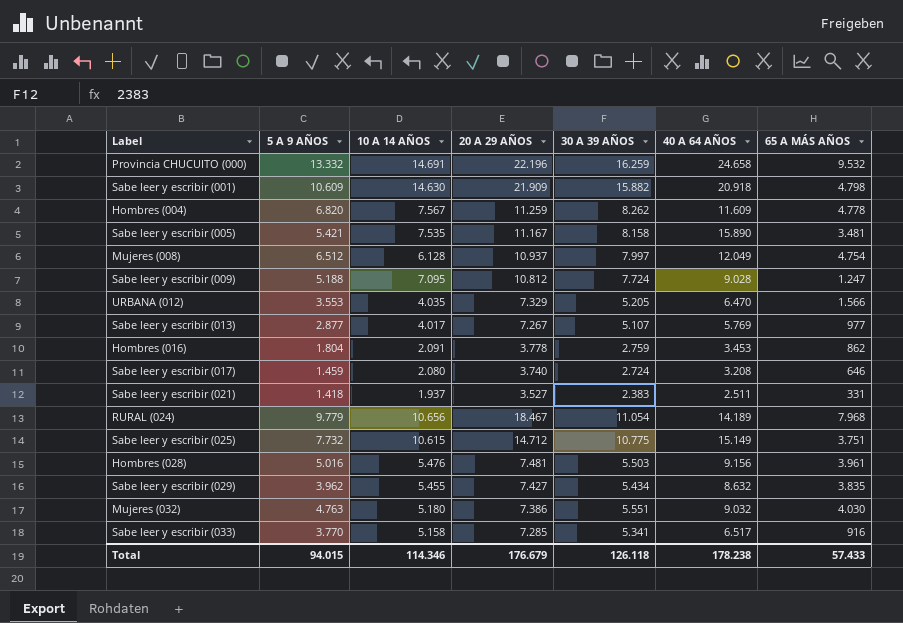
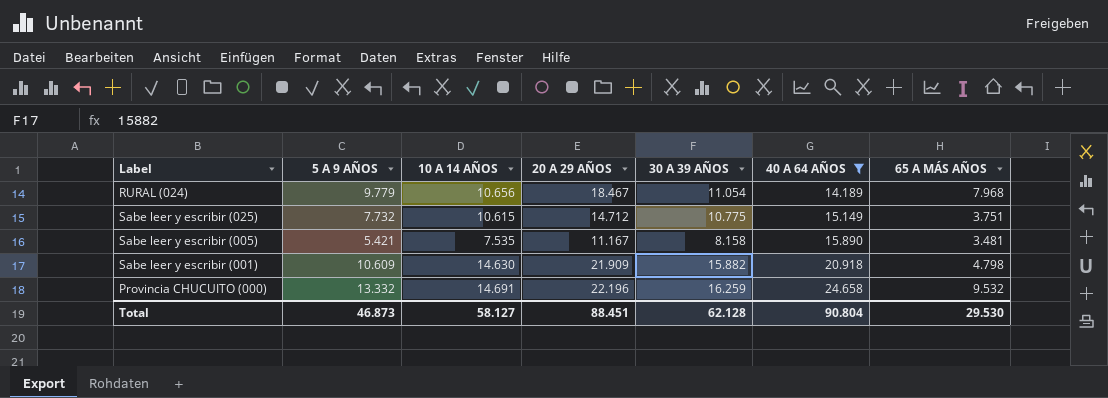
filter: none -> 40 A 64 AÑOS >= 14.189
row order: none -> 40 A 64 AÑOS ascending
Total | 5 A 9 AÑOS: 94.015 -> 46.873
Total | 10 A 14 AÑOS: 114.346 -> 58.127
Total | 20 A 29 AÑOS: 176.679 -> 88.451
Total | 30 A 39 AÑOS: 126.118 -> 62.128
Total | 40 A 64 AÑOS: 178.238 -> 90.804
Total | 65 A MÁS AÑOS: 57.433 -> 29.530

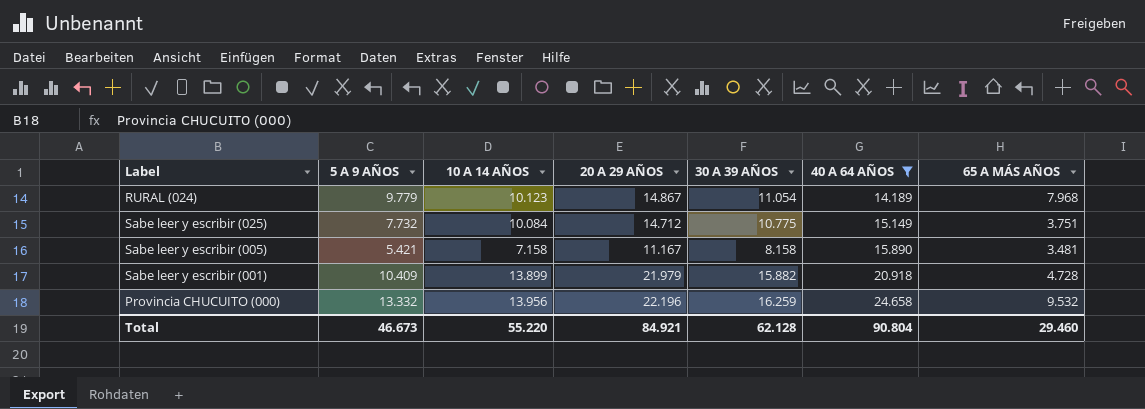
RURAL (024) | 10 A 14 AÑOS: 10.656 -> 10.123
RURAL (024) | 20 A 29 AÑOS: 18.467 -> 14.867
Sabe leer y escribir (025) | 10 A 14 AÑOS: 10.615 -> 10.084
Sabe leer y escribir (005) | 10 A 14 AÑOS: 7.535 -> 7.158
Sabe leer y escribir (001) | 5 A 9 AÑOS: 10.609 -> 10.409
Sabe leer y escribir (001) | 10 A 14 AÑOS: 14.630 -> 13.899
Sabe leer y escribir (001) | 20 A 29 AÑOS: 21.909 -> 21.979
Sabe leer y escribir (001) | 65 A MÁS AÑOS: 4.798 -> 4.728
Provincia CHUCUITO (000) | 10 A 14 AÑOS: 14.691 -> 13.956
Total | 5 A 9 AÑOS: 46.873 -> 46.673
Total | 10 A 14 AÑOS: 58.127 -> 55.220
Total | 20 A 29 AÑOS: 88.451 -> 84.921
Total | 65 A MÁS AÑOS: 29.530 -> 29.460

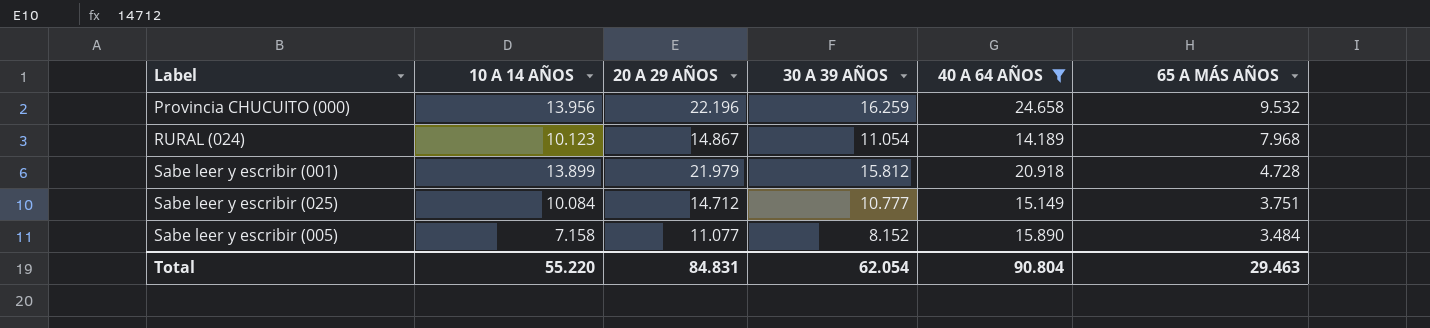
row order: 40 A 64 AÑOS ascending -> 65 A MÁS AÑOS descending
column 5 A 9 AÑOS | position: 2 -> none
Sabe leer y escribir (001) | 30 A 39 AÑOS: 15.882 -> 15.812
Sabe leer y escribir (025) | 30 A 39 AÑOS: 10.775 -> 10.777
Sabe leer y escribir (005) | 20 A 29 AÑOS: 11.167 -> 11.077
Sabe leer y escribir (005) | 30 A 39 AÑOS: 8.158 -> 8.152
Sabe leer y escribir (005) | 65 A MÁS AÑOS: 3.481 -> 3.484
Total | 20 A 29 AÑOS: 84.921 -> 84.831
Total | 30 A 39 AÑOS: 62.128 -> 62.054
Total | 65 A MÁS AÑOS: 29.460 -> 29.463

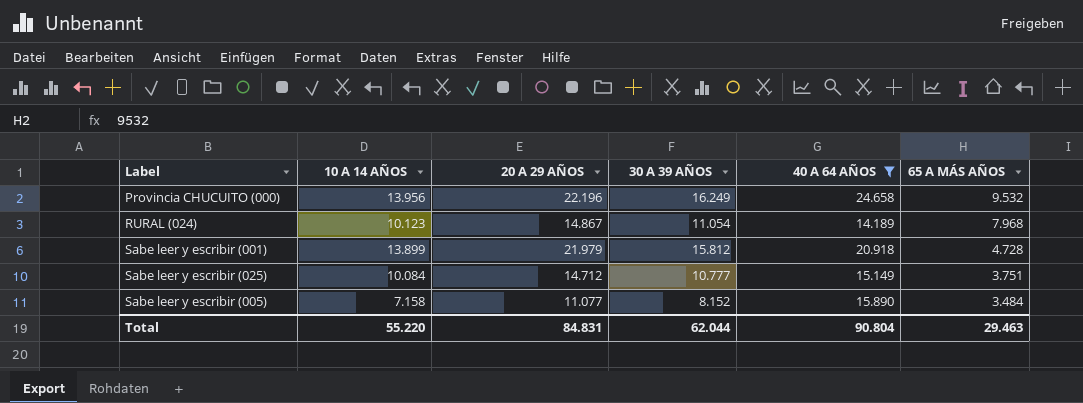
Provincia CHUCUITO (000) | 30 A 39 AÑOS: 16.259 -> 16.249
Total | 30 A 39 AÑOS: 62.054 -> 62.044

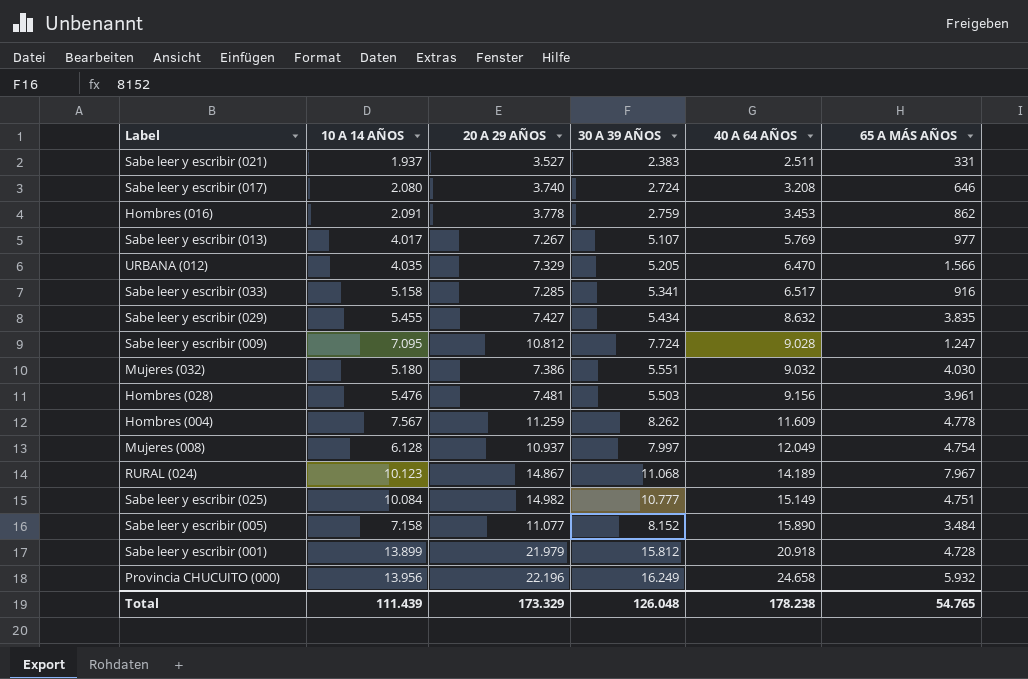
filter: 40 A 64 AÑOS >= 14.189 -> none
row order: 65 A MÁS AÑOS descending -> 40 A 64 AÑOS ascending
RURAL (024) | 30 A 39 AÑOS: 11.054 -> 11.068
RURAL (024) | 65 A MÁS AÑOS: 7.968 -> 7.967
Sabe leer y escribir (025) | 20 A 29 AÑOS: 14.712 -> 14.982
Sabe leer y escribir (025) | 65 A MÁS AÑOS: 3.751 -> 4.751
Provincia CHUCUITO (000) | 65 A MÁS AÑOS: 9.532 -> 5.932
Total | 10 A 14 AÑOS: 55.220 -> 111.439
Total | 20 A 29 AÑOS: 84.831 -> 173.329
Total | 30 A 39 AÑOS: 62.044 -> 126.048
Total | 40 A 64 AÑOS: 90.804 -> 178.238
Total | 65 A MÁS AÑOS: 29.463 -> 54.765

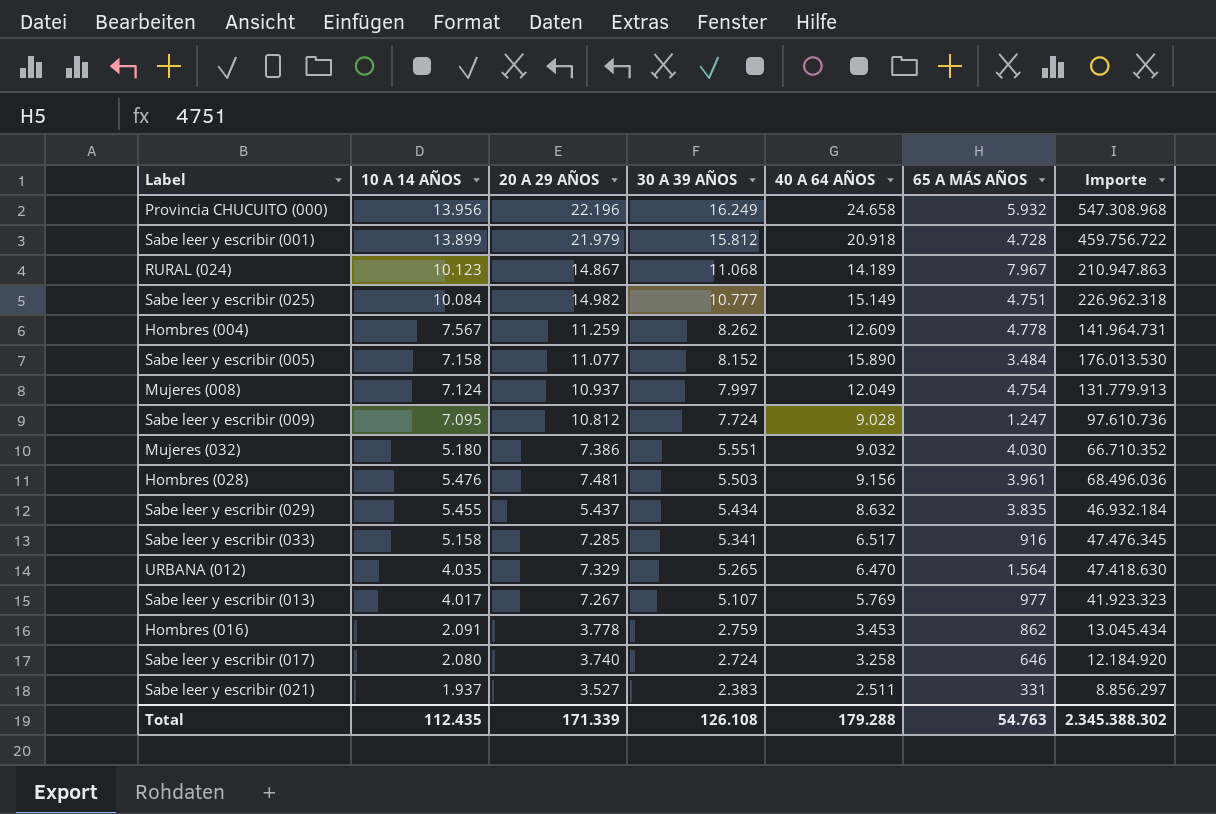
row order: 40 A 64 AÑOS ascending -> 30 A 39 AÑOS descending
column Importe | formula: none -> [20 A 29 AÑOS] * [40 A 64 AÑOS]
Hombres (004) | 40 A 64 AÑOS: 11.609 -> 12.609
Mujeres (008) | 10 A 14 AÑOS: 6.128 -> 7.124
Sabe leer y escribir (029) | 20 A 29 AÑOS: 7.427 -> 5.437
URBANA (012) | 30 A 39 AÑOS: 5.205 -> 5.265
URBANA (012) | 65 A MÁS AÑOS: 1.566 -> 1.564
Sabe leer y escribir (017) | 40 A 64 AÑOS: 3.208 -> 3.258
Total | 10 A 14 AÑOS: 111.439 -> 112.435
Total | 20 A 29 AÑOS: 173.329 -> 171.339
Total | 30 A 39 AÑOS: 126.048 -> 126.108
Total | 40 A 64 AÑOS: 178.238 -> 179.288
Total | 65 A MÁS AÑOS: 54.765 -> 54.763

